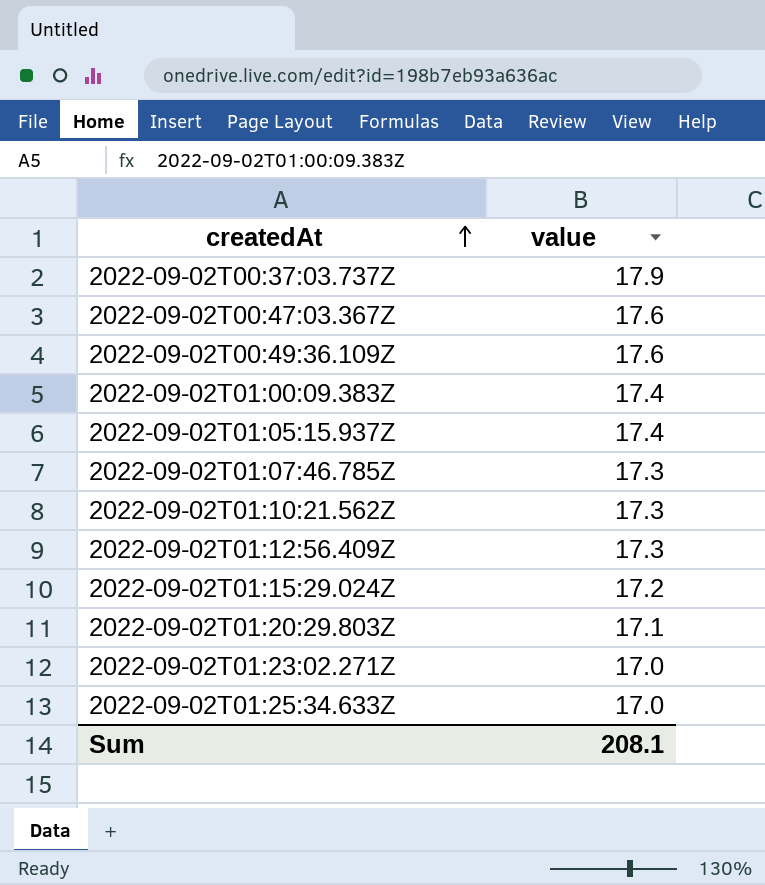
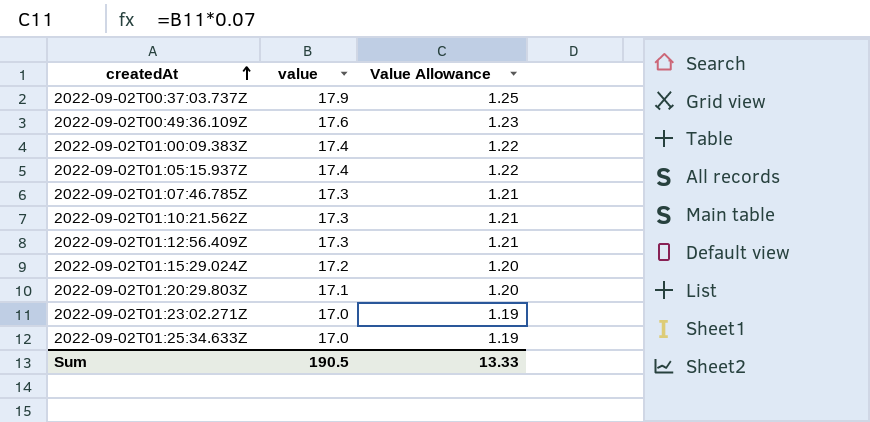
column Value Allowance | formula: none -> [value] * 0.07
row 2022-09-02T00:47:03.367Z: 17.6 -> none
Sum | value: 208.1 -> 190.5

